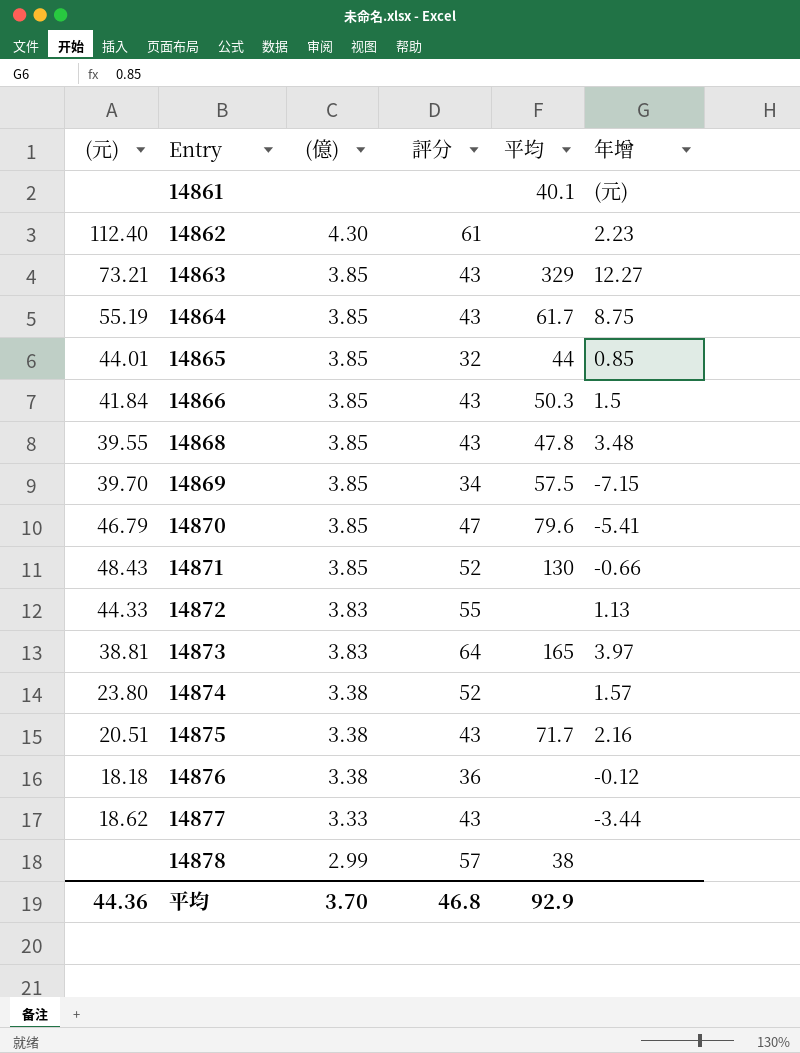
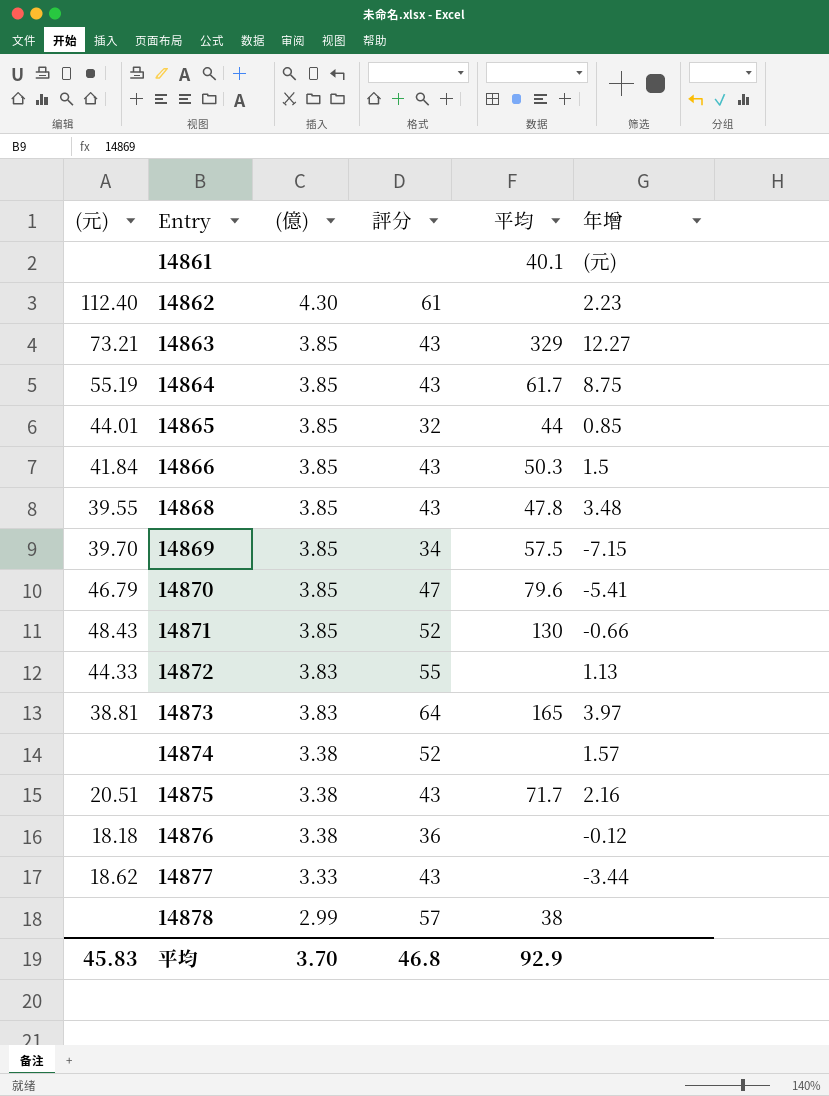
14874 | (元): 23.80 -> none
平均 | (元): 44.36 -> 45.83

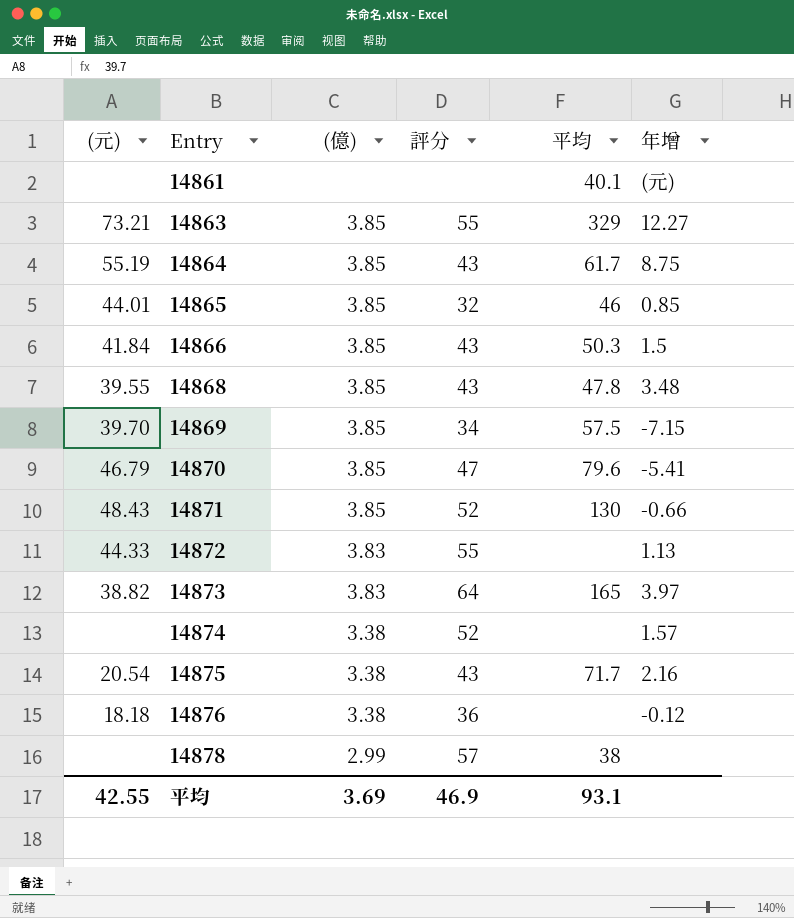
row 14862: 112.40 | 4.30 | 61 | none | 2.23 -> none
row 14877: 18.62 | 3.33 | 43 | none | -3.44 -> none
14863 | 評分: 43 -> 55
14865 | 平均: 44 -> 46
14873 | (元): 38.81 -> 38.82
14875 | (元): 20.51 -> 20.54
平均 | (元): 45.83 -> 42.55
平均 | (億): 3.70 -> 3.69
平均 | 評分: 46.8 -> 46.9
平均 | 平均: 92.9 -> 93.1

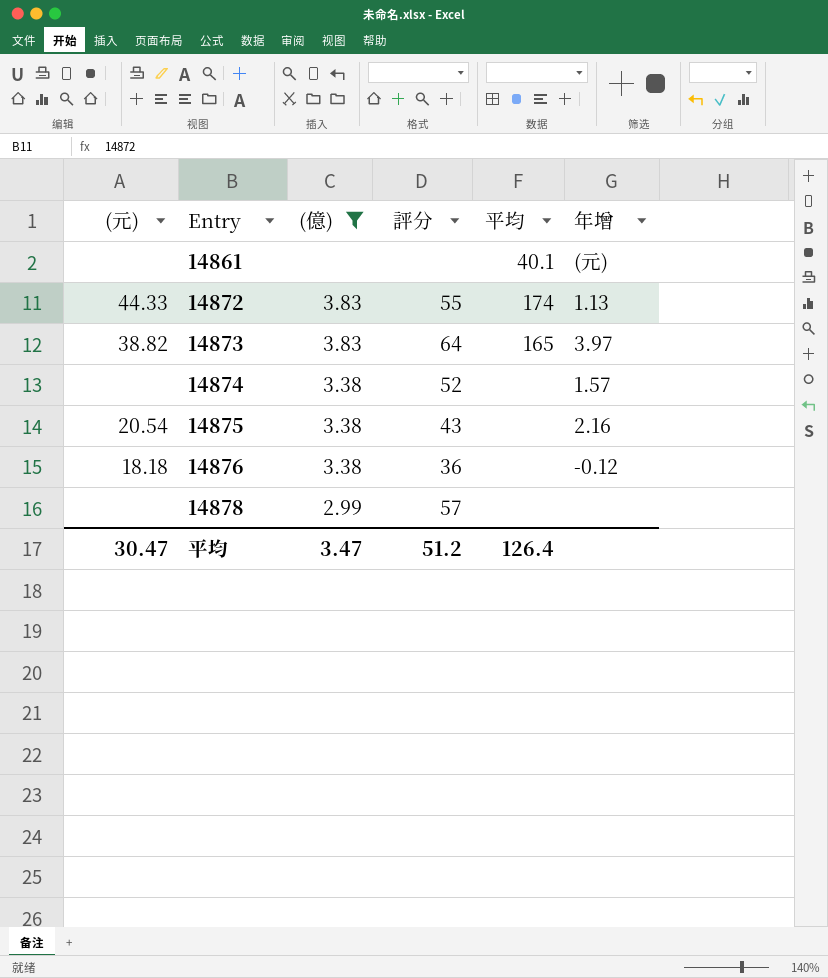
filter: none -> (億) != 3.85
14872 | 平均: none -> 174
14875 | 平均: 71.7 -> none
14878 | 平均: 38 -> none
平均 | (元): 42.55 -> 30.47
平均 | (億): 3.69 -> 3.47
平均 | 評分: 46.9 -> 51.2
平均 | 平均: 93.1 -> 126.4

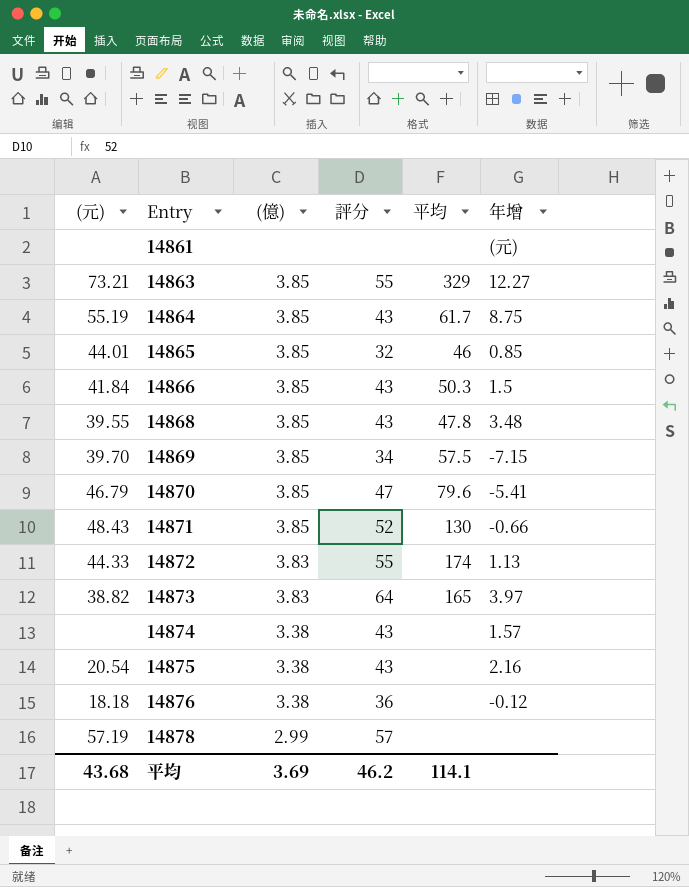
filter: (億) != 3.85 -> none
14861 | 平均: 40.1 -> none
14874 | 評分: 52 -> 43
14878 | (元): none -> 57.19
平均 | (元): 30.47 -> 43.68
平均 | (億): 3.47 -> 3.69
平均 | 評分: 51.2 -> 46.2
平均 | 平均: 126.4 -> 114.1

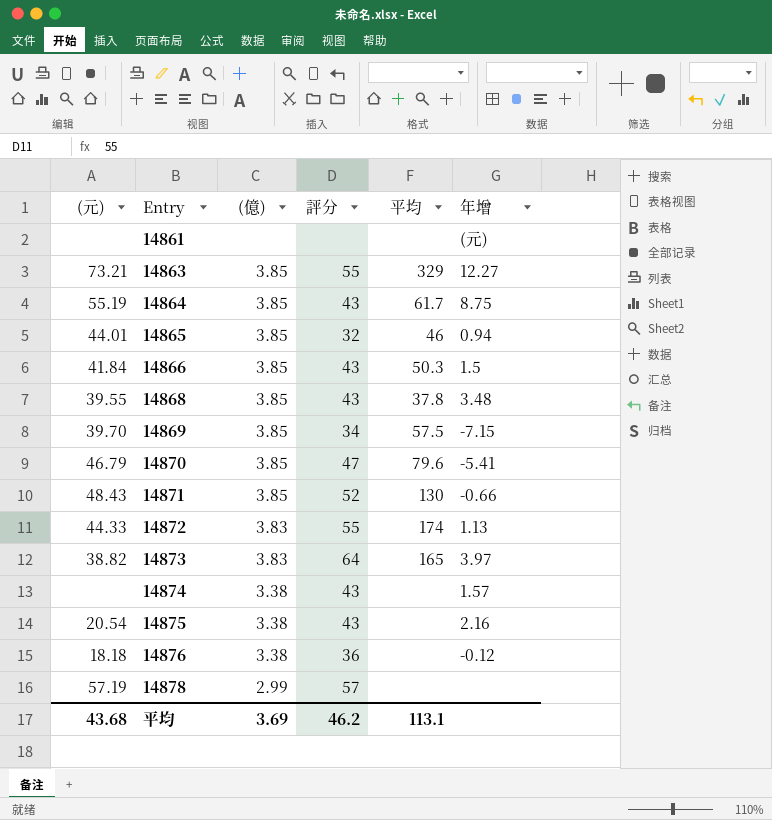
14865 | 年增: 0.85 -> 0.94
14868 | 平均: 47.8 -> 37.8
平均 | 平均: 114.1 -> 113.1

